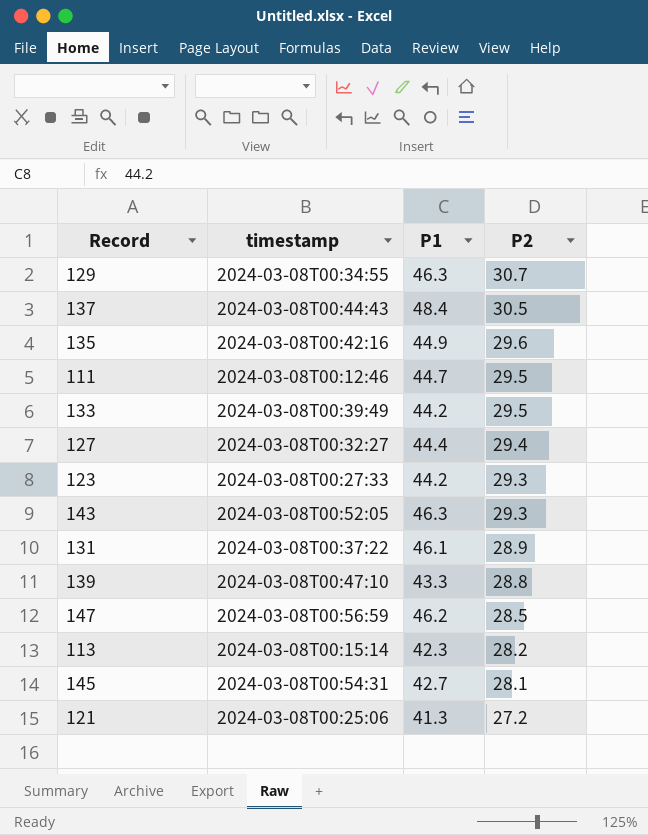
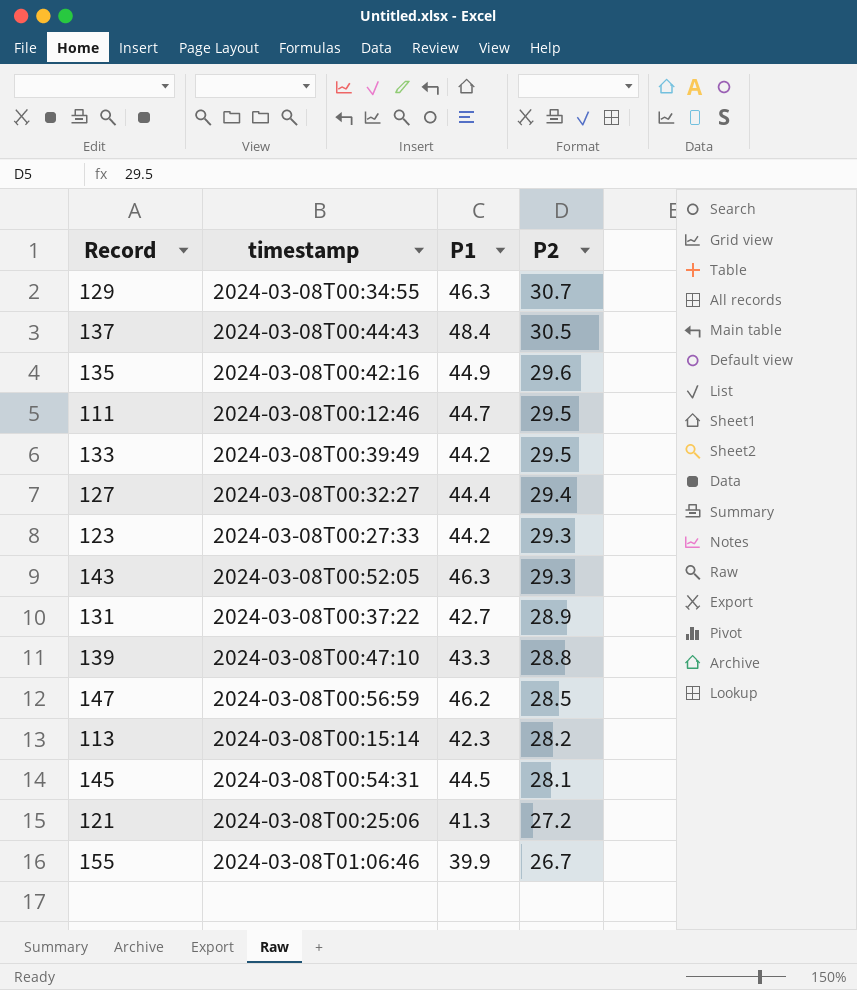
131 | P1: 46.1 -> 42.7
145 | P1: 42.7 -> 44.5
row 155: none -> 2024-03-08T01:06:46 | 39.9 | 26.7

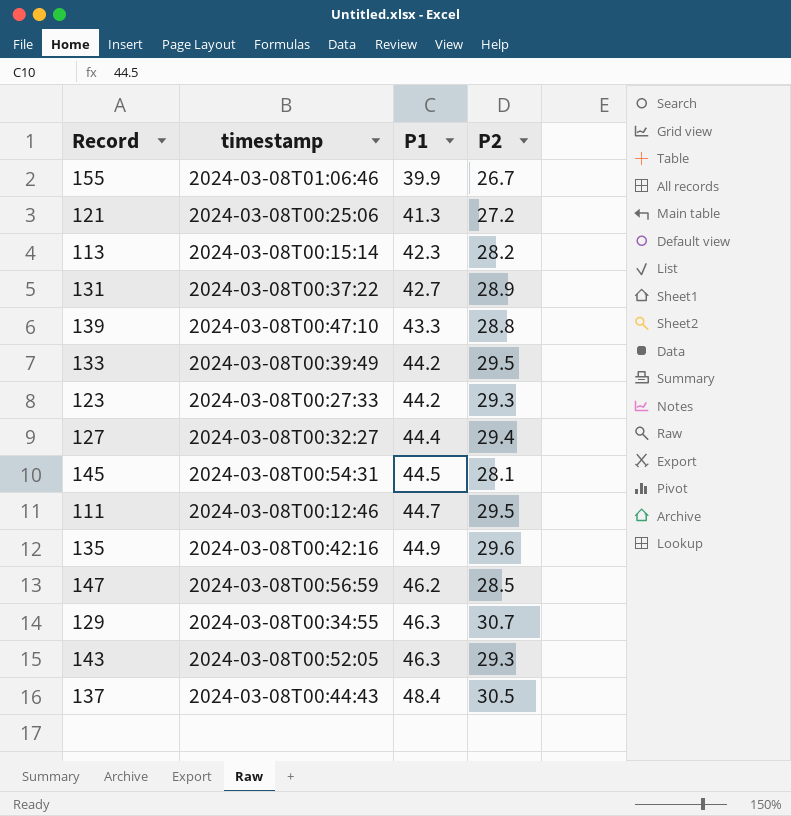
row order: P2 descending -> P1 ascending

